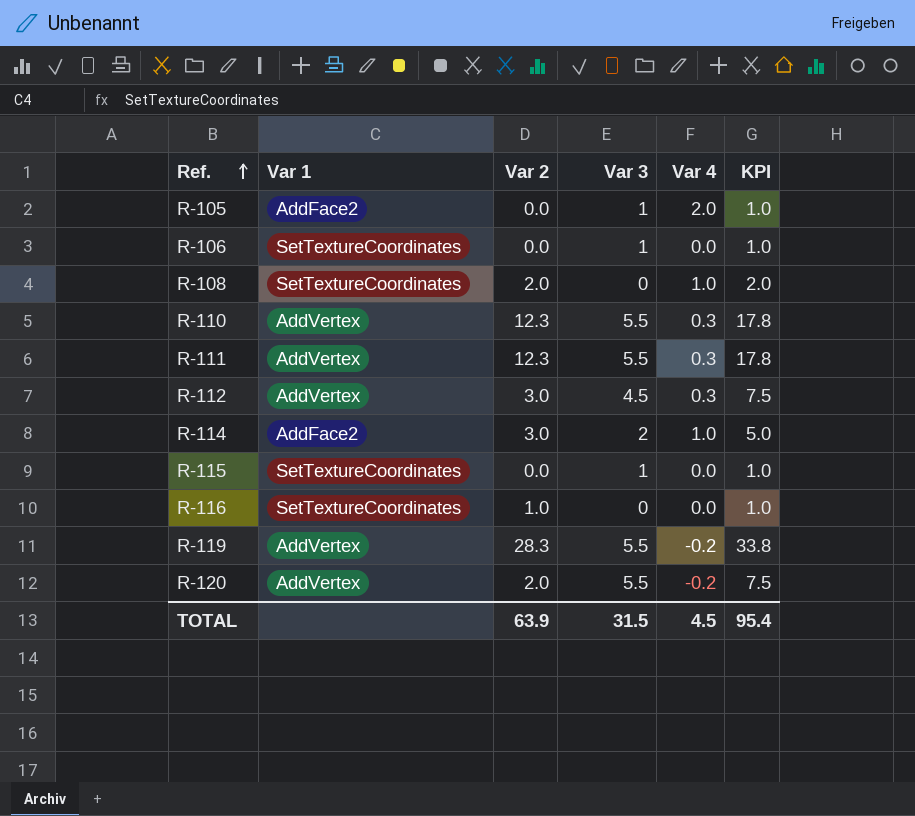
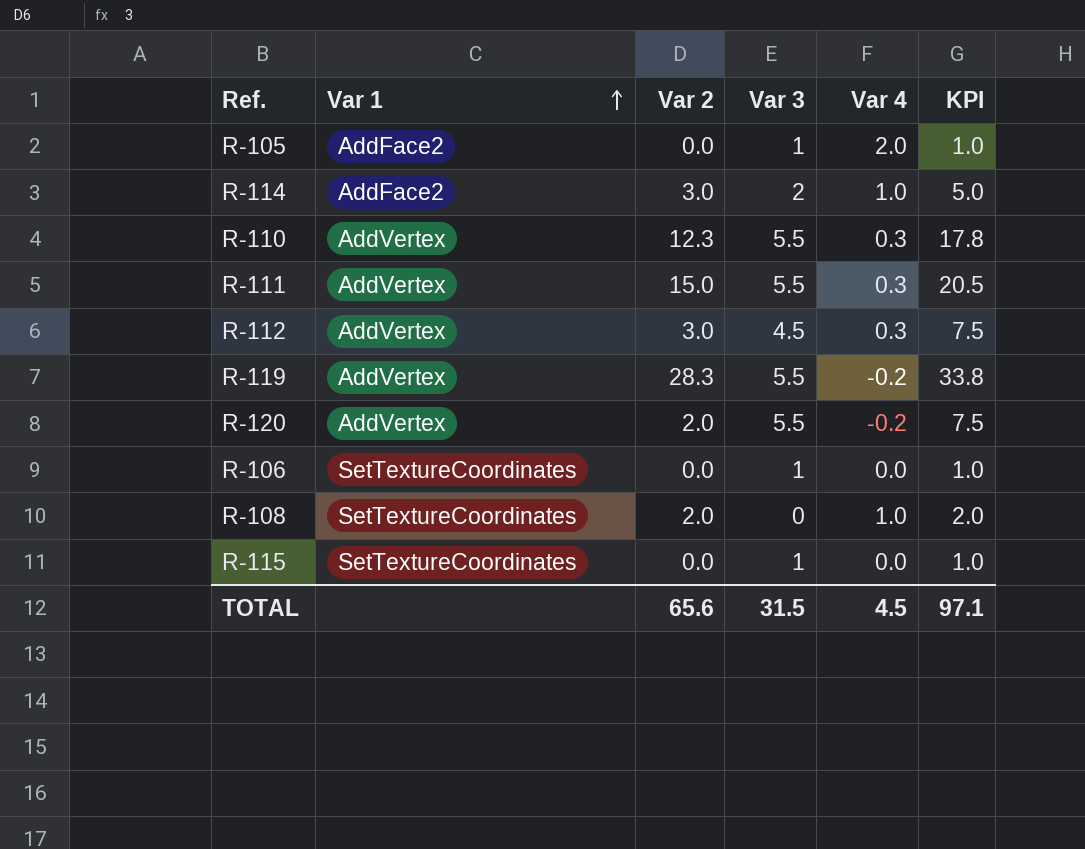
row order: Ref. ascending -> Var 1 ascending
row R-116: SetTextureCoordinates | 1.0 | 0 | 0.0 | 1.0 -> none
R-111 | Var 2: 12.3 -> 15.0
R-111 | KPI: 17.8 -> 20.5
TOTAL | Var 2: 63.9 -> 65.6
TOTAL | KPI: 95.4 -> 97.1

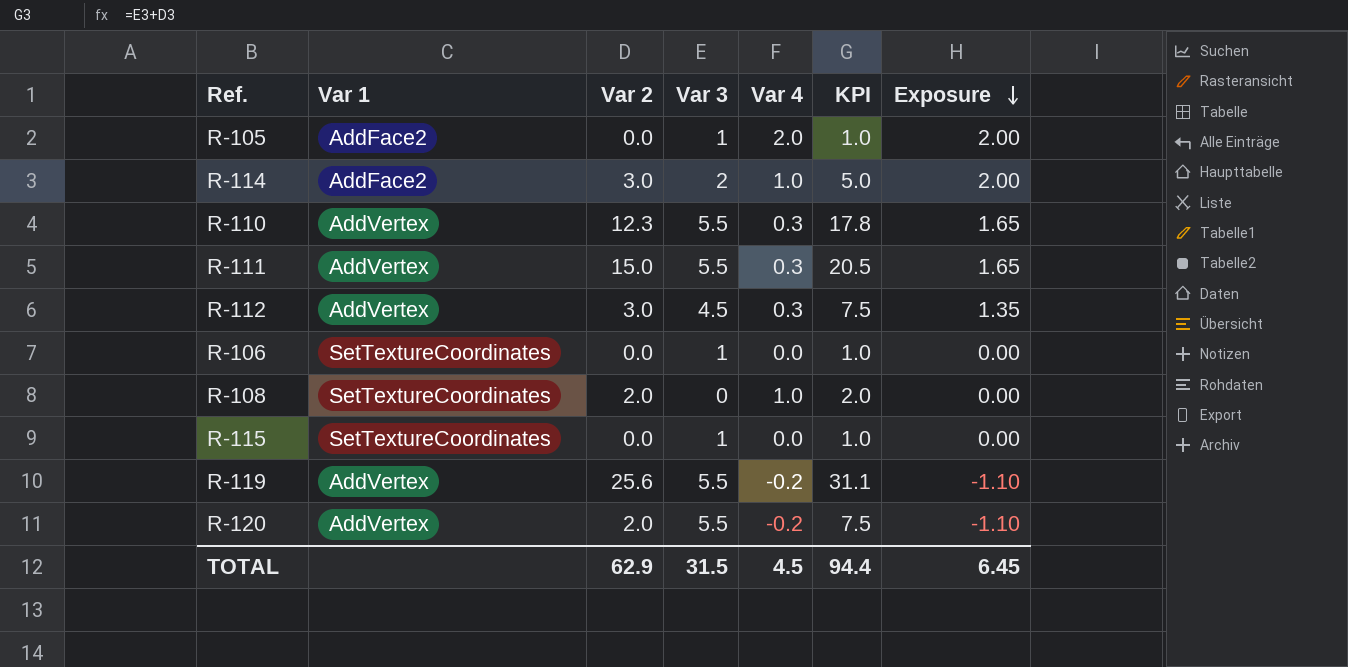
row order: Var 1 ascending -> Exposure descending
column Exposure | formula: none -> [Var 3] * [Var 4]
R-119 | Var 2: 28.3 -> 25.6
R-119 | KPI: 33.8 -> 31.1
TOTAL | Var 2: 65.6 -> 62.9
TOTAL | KPI: 97.1 -> 94.4

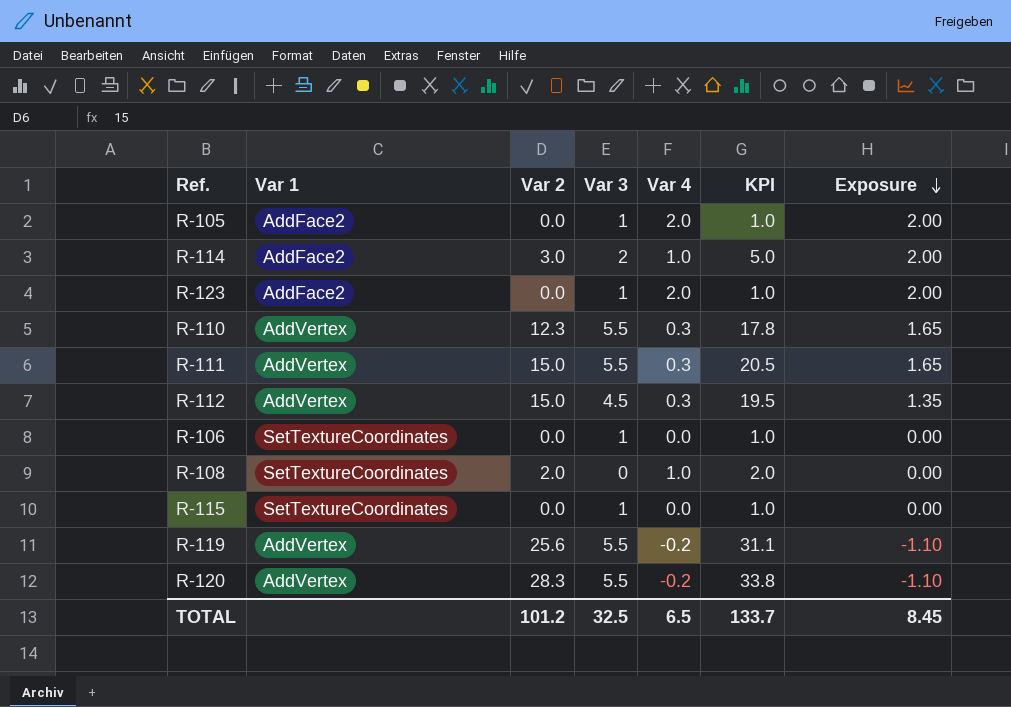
row R-123: none -> AddFace2 | 0.0 | 1 | 2.0 | 1.0 | 2.00
R-112 | Var 2: 3.0 -> 15.0
R-112 | KPI: 7.5 -> 19.5
R-120 | Var 2: 2.0 -> 28.3
R-120 | KPI: 7.5 -> 33.8
TOTAL | Var 2: 62.9 -> 101.2
TOTAL | Var 3: 31.5 -> 32.5
TOTAL | Var 4: 4.5 -> 6.5
TOTAL | KPI: 94.4 -> 133.7
TOTAL | Exposure: 6.45 -> 8.45

